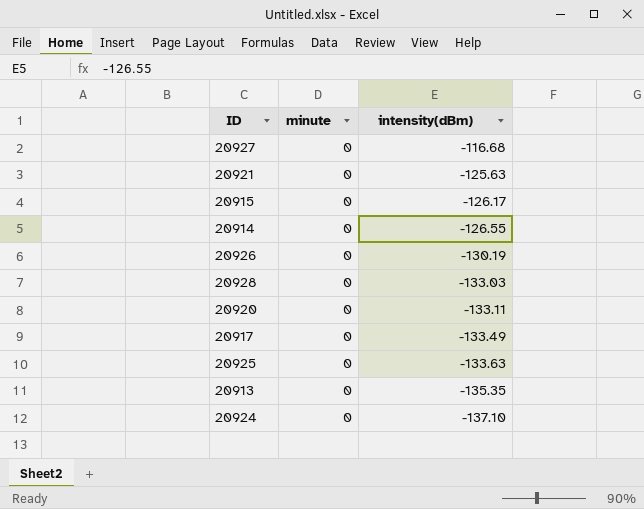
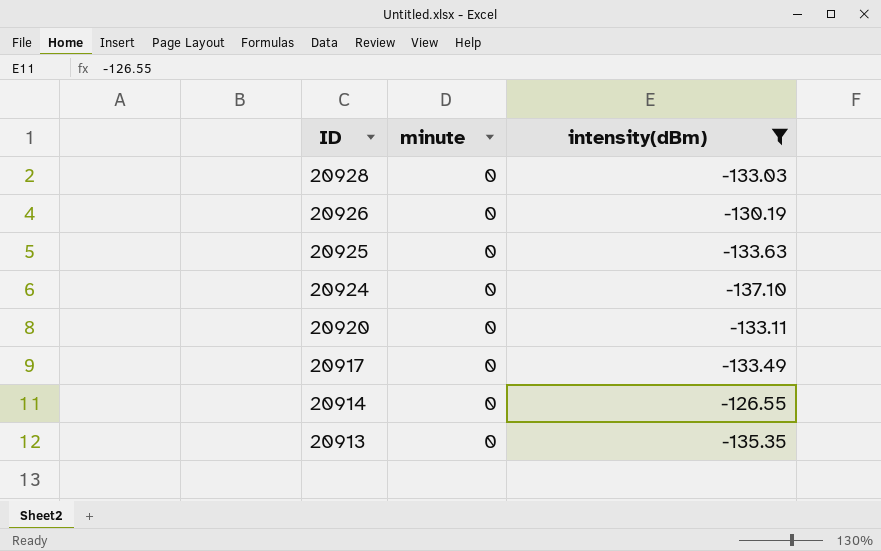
filter: none -> intensity(dBm) <= -126.55
row order: intensity(dBm) descending -> ID descending

